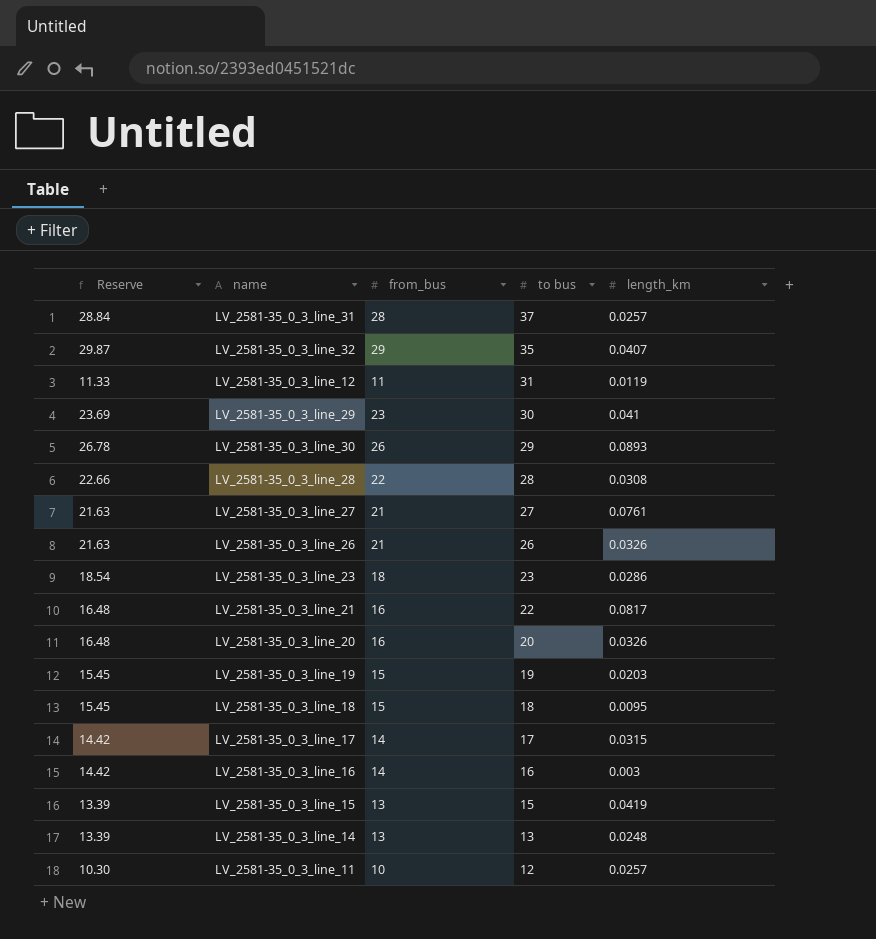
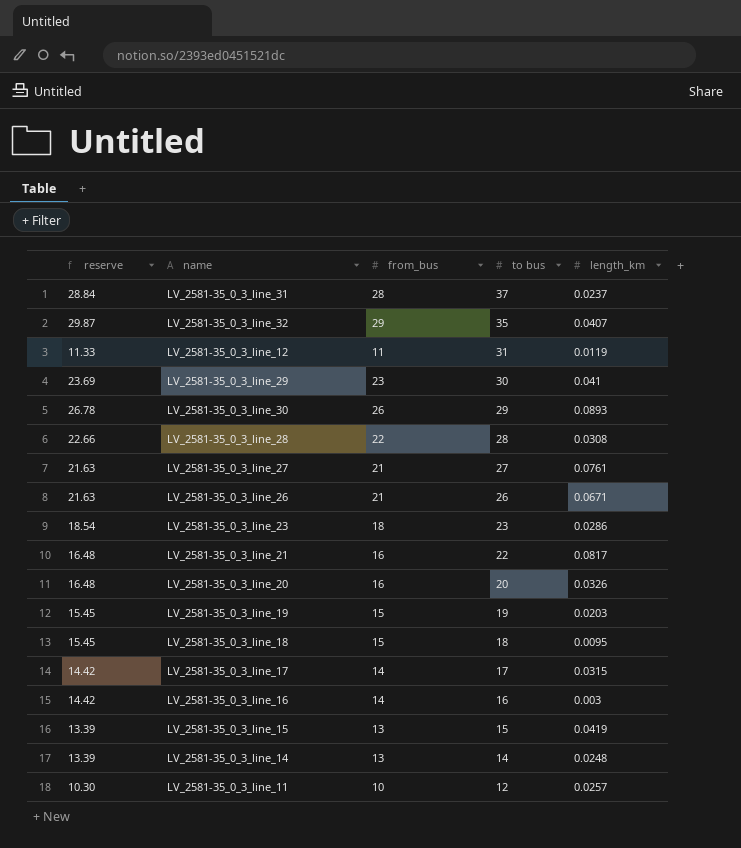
column name: Reserve -> reserve
LV_2581-35_0_3_line_31 | length_km: 0.0257 -> 0.0237
LV_2581-35_0_3_line_26 | length_km: 0.0326 -> 0.0671
LV_2581-35_0_3_line_14 | to bus: 13 -> 14

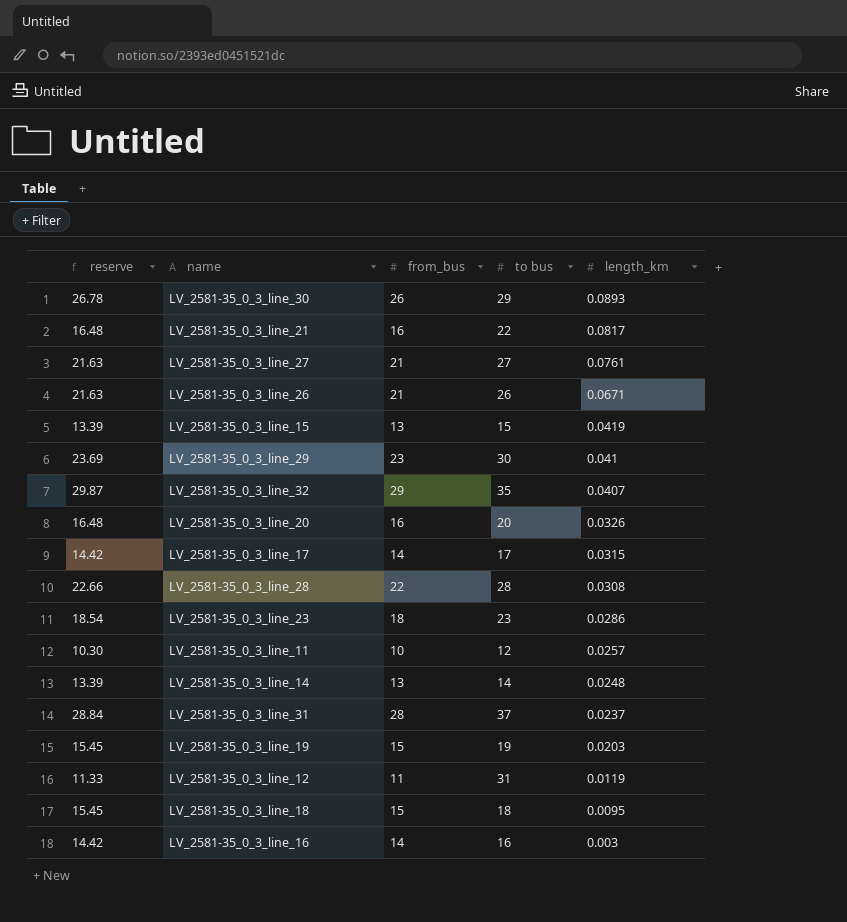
row order: to bus descending -> length_km descending

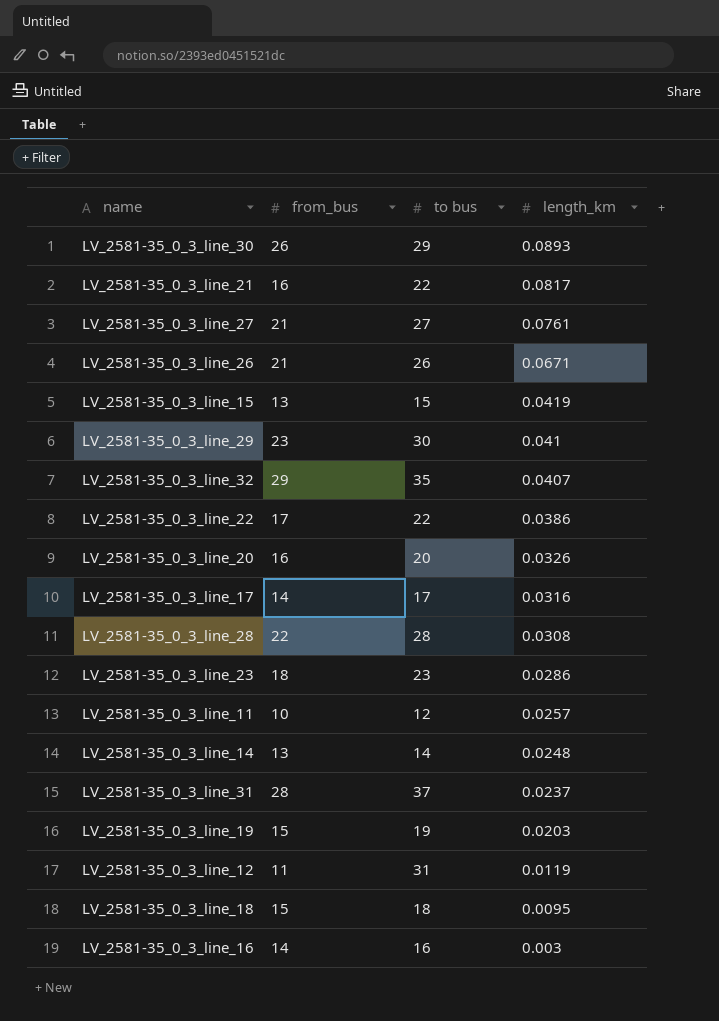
column reserve | formula: [from_bus] * 1.03 -> none
row LV_2581-35_0_3_line_22: none -> 17 | 22 | 0.0386
LV_2581-35_0_3_line_17 | length_km: 0.0315 -> 0.0316

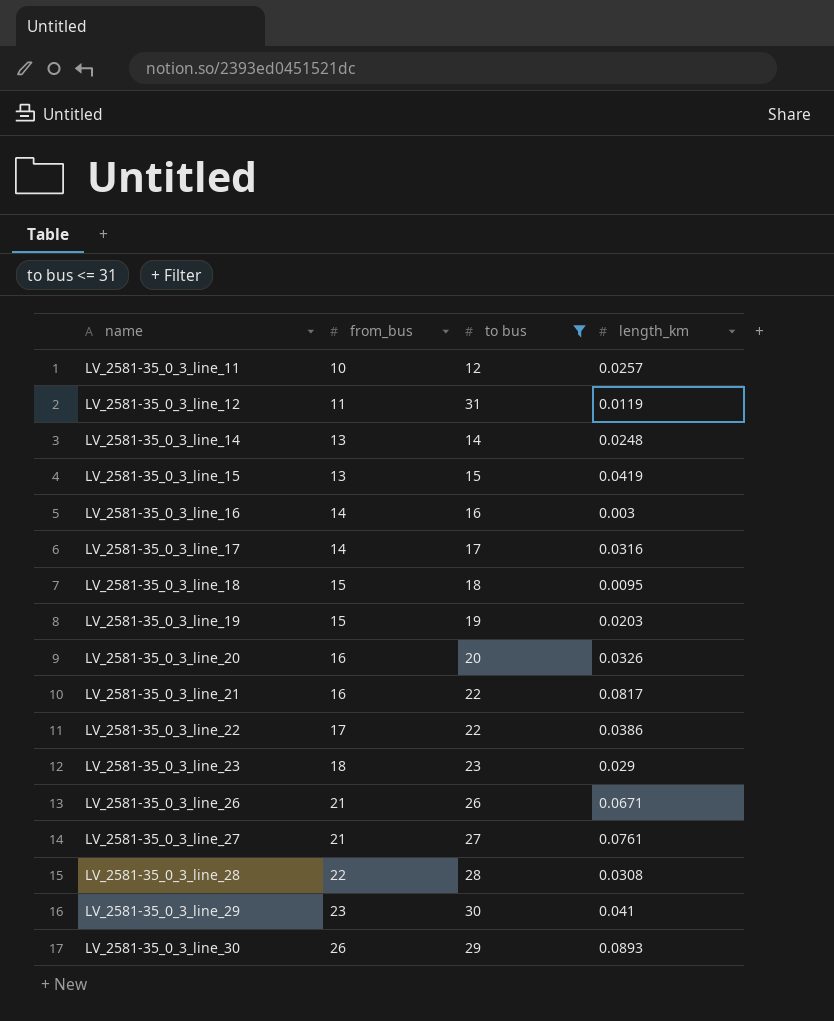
filter: none -> to bus <= 31
row order: length_km descending -> name ascending
LV_2581-35_0_3_line_23 | length_km: 0.0286 -> 0.029

